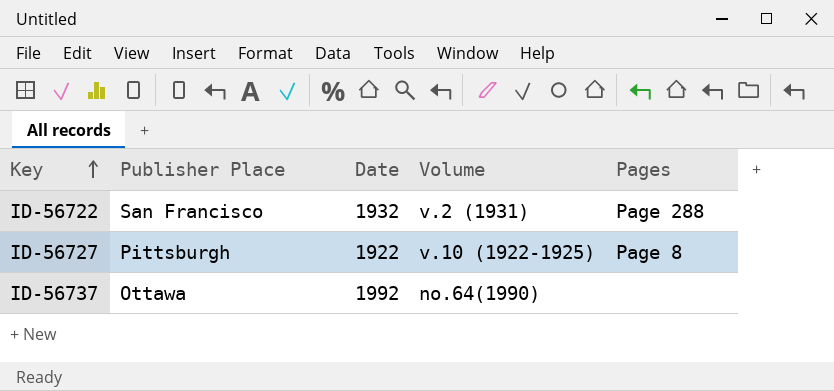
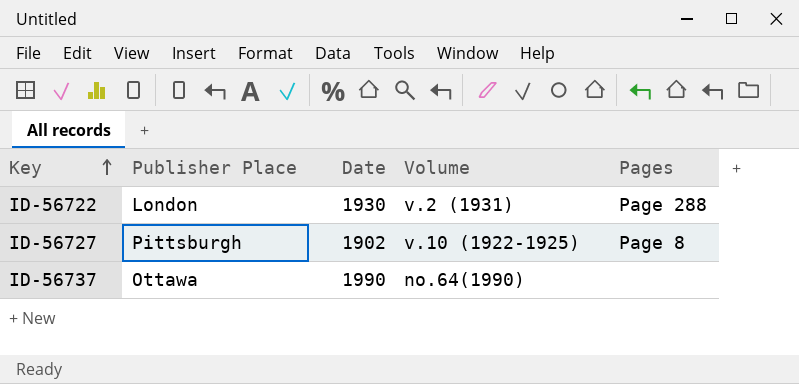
ID-56722 | Publisher Place: San Francisco -> London
ID-56722 | Date: 1932 -> 1930
ID-56727 | Date: 1922 -> 1902
ID-56737 | Date: 1992 -> 1990

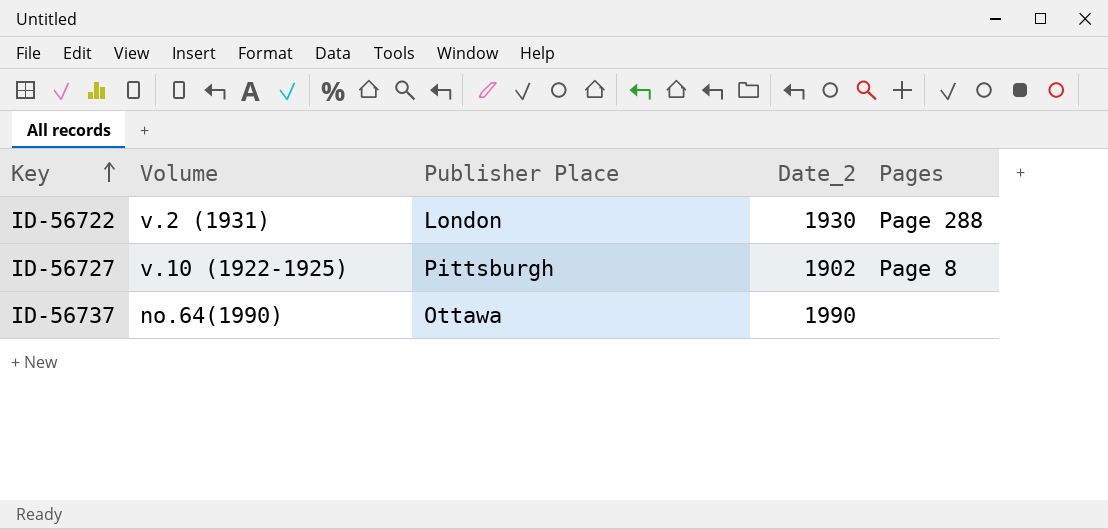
column Volume | position: 4 -> 2
column name: Date -> Date_2

